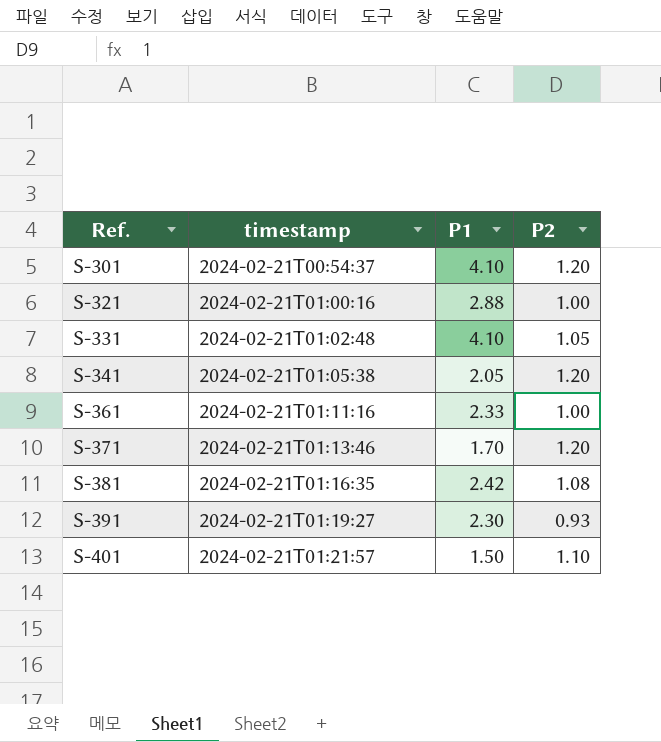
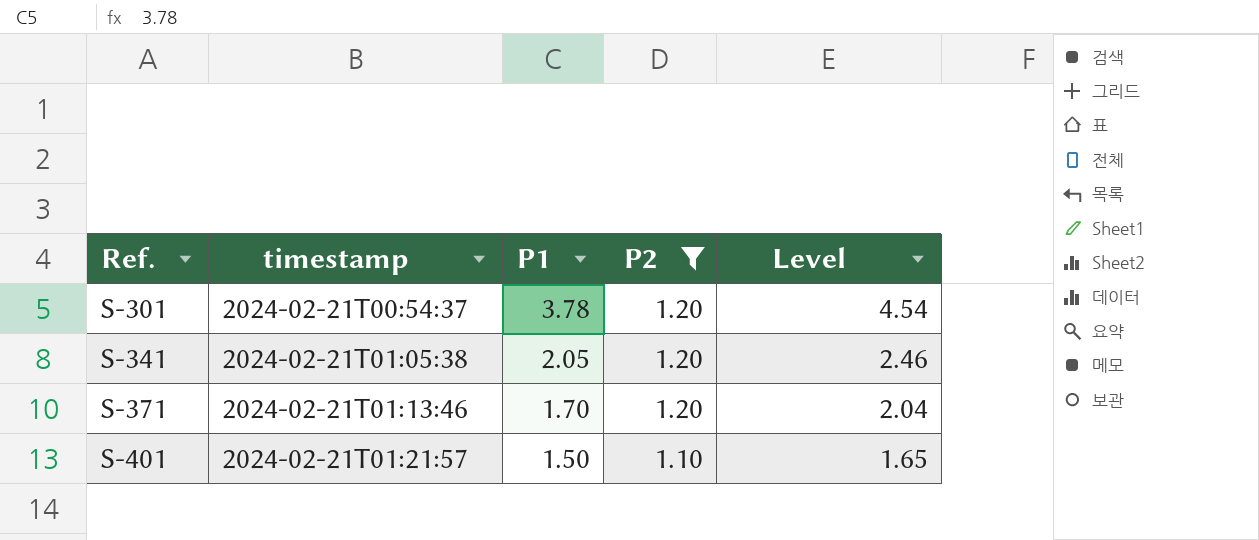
filter: none -> P2 >= 1.10
column Level | formula: none -> [P1] * [P2]
S-301 | P1: 4.10 -> 3.78

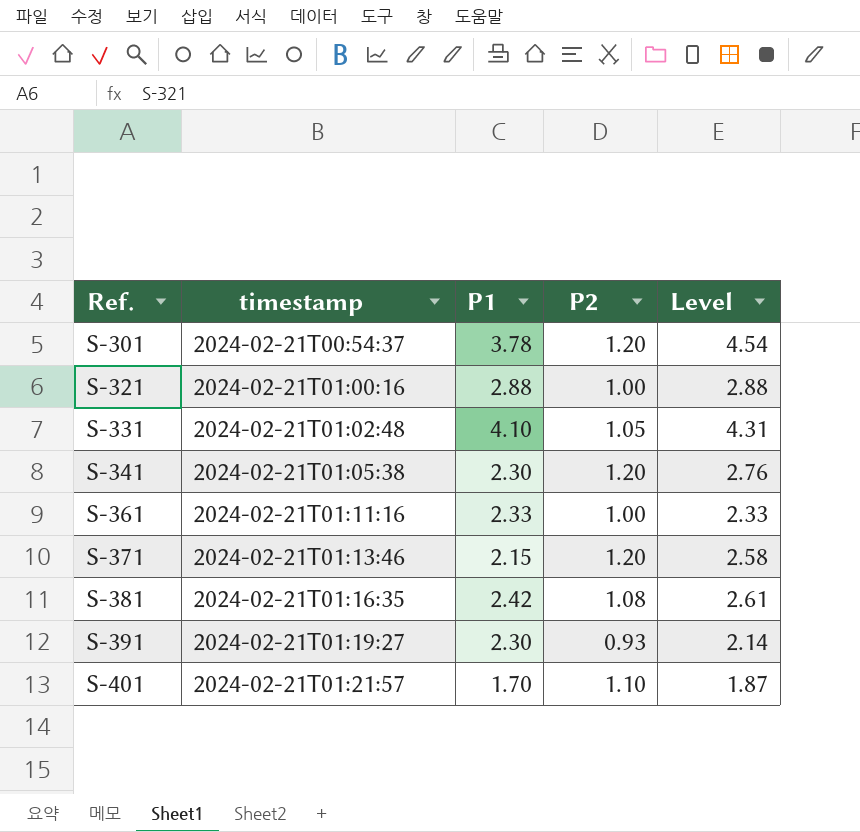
filter: P2 >= 1.10 -> none
S-341 | P1: 2.05 -> 2.30
S-341 | Level: 2.46 -> 2.76
S-371 | P1: 1.70 -> 2.15
S-371 | Level: 2.04 -> 2.58
S-401 | P1: 1.50 -> 1.70
S-401 | Level: 1.65 -> 1.87

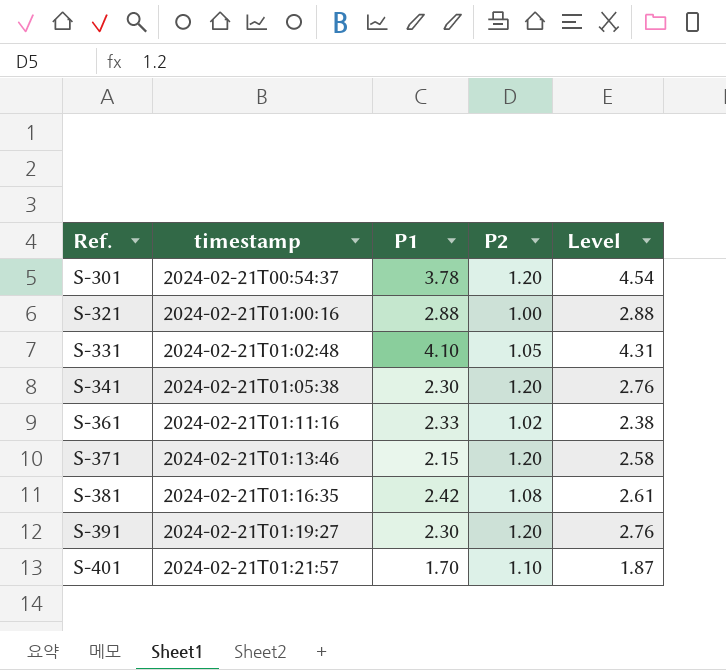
S-361 | P2: 1.00 -> 1.02
S-361 | Level: 2.33 -> 2.38
S-391 | P2: 0.93 -> 1.20
S-391 | Level: 2.14 -> 2.76

